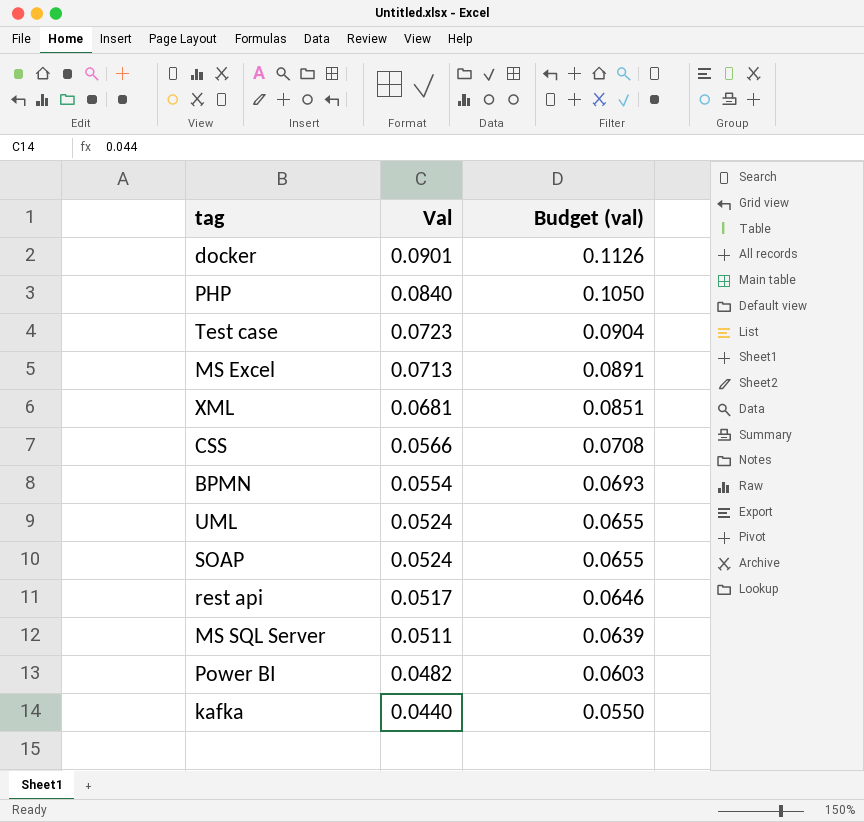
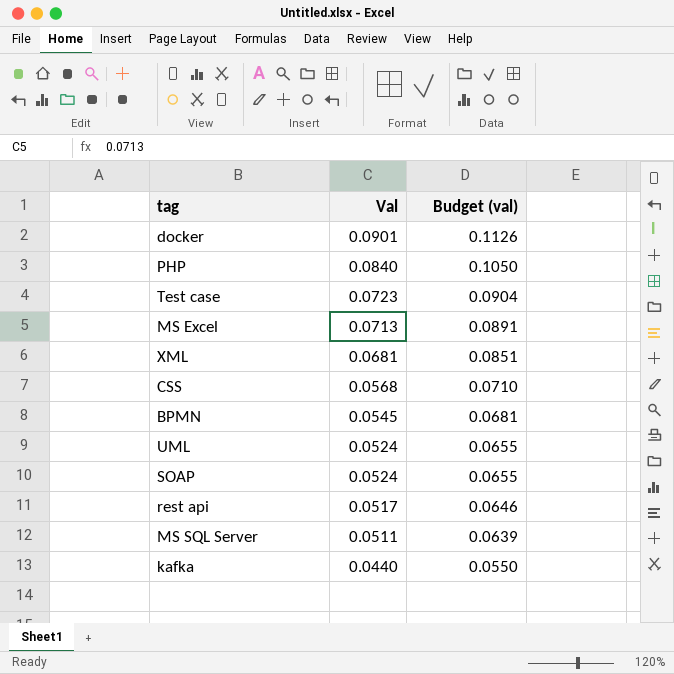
row Power BI: 0.0482 | 0.0603 -> none
CSS | Val: 0.0566 -> 0.0568
CSS | Budget (val): 0.0708 -> 0.0710
BPMN | Val: 0.0554 -> 0.0545
BPMN | Budget (val): 0.0693 -> 0.0681

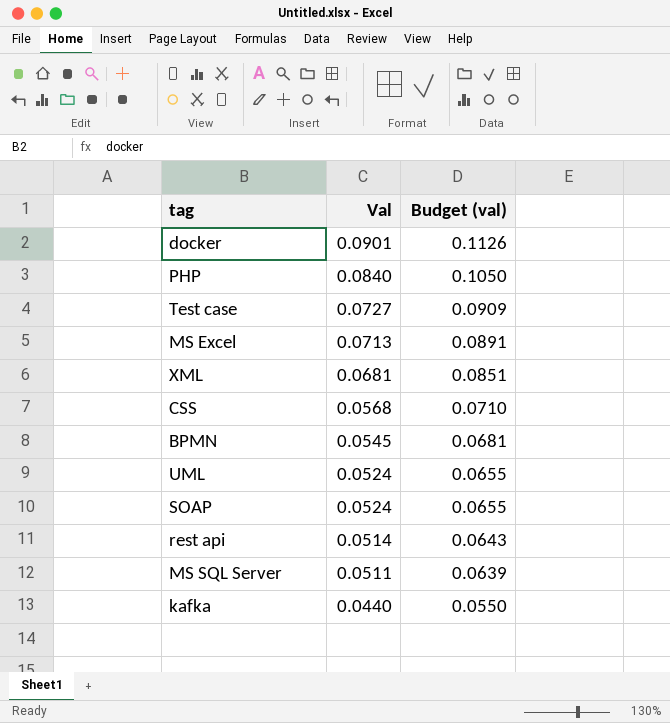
Test case | Val: 0.0723 -> 0.0727
Test case | Budget (val): 0.0904 -> 0.0909
rest api | Val: 0.0517 -> 0.0514
rest api | Budget (val): 0.0646 -> 0.0643

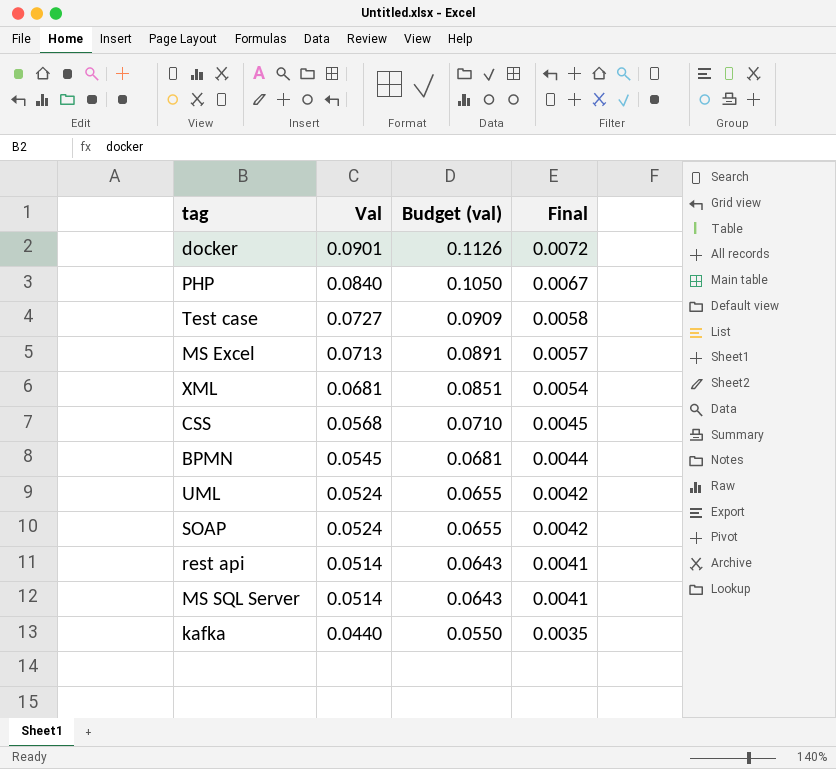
column Final | formula: none -> [Val] * 0.08
MS SQL Server | Val: 0.0511 -> 0.0514
MS SQL Server | Budget (val): 0.0639 -> 0.0643

